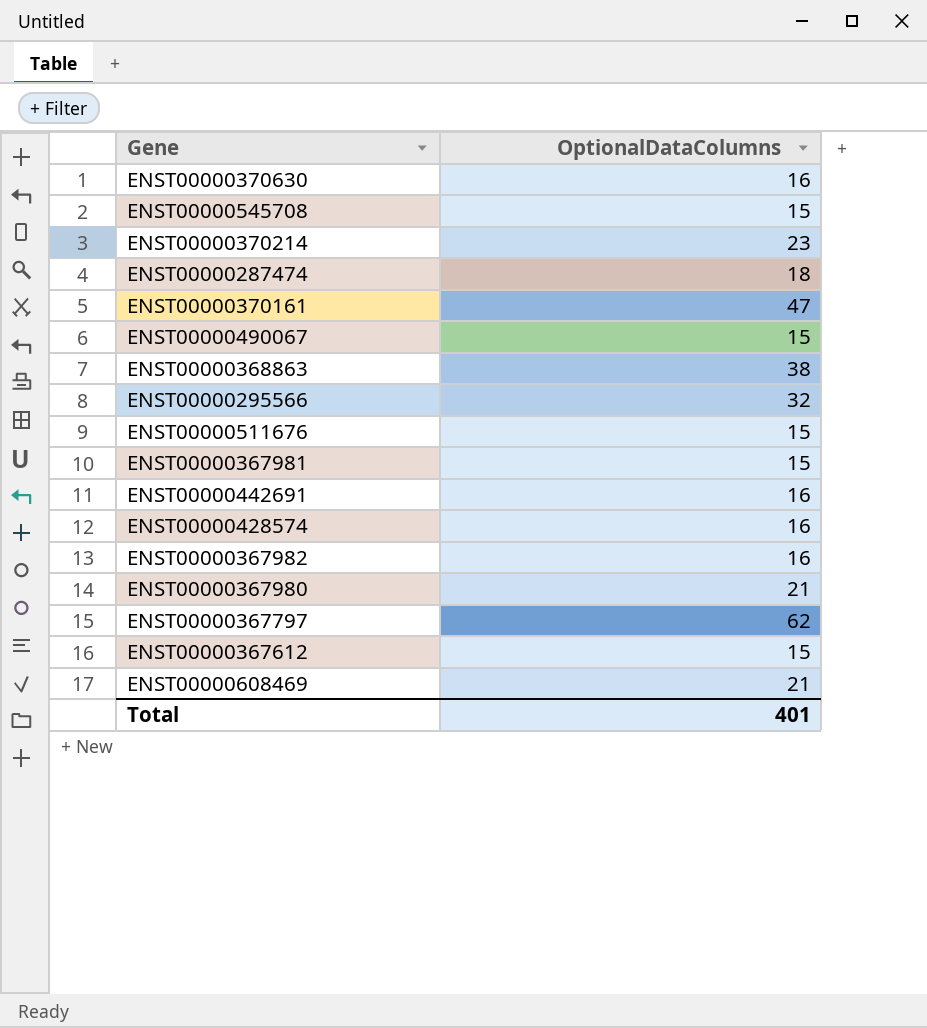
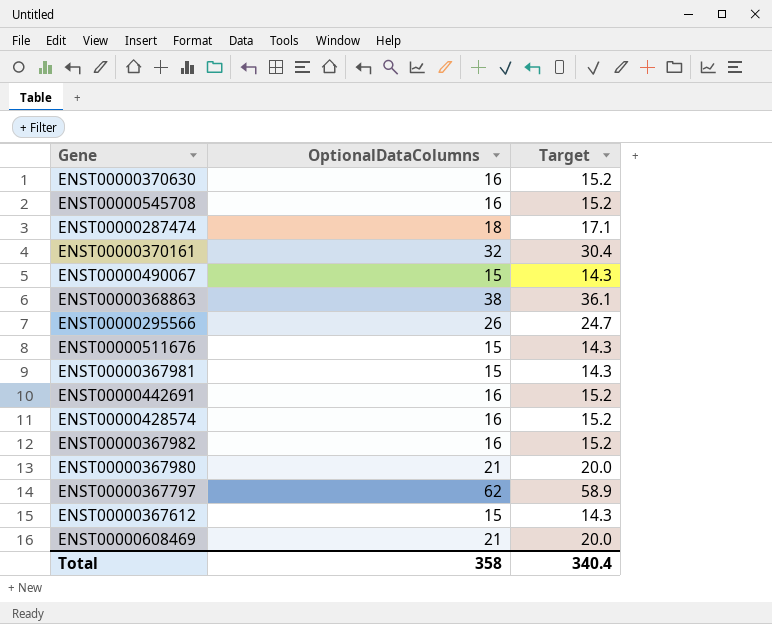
column Target | formula: none -> [OptionalDataColumns] * 0.95
row ENST00000370214: 23 -> none
ENST00000545708 | OptionalDataColumns: 15 -> 16
ENST00000370161 | OptionalDataColumns: 47 -> 32
ENST00000295566 | OptionalDataColumns: 32 -> 26
Total | OptionalDataColumns: 401 -> 358

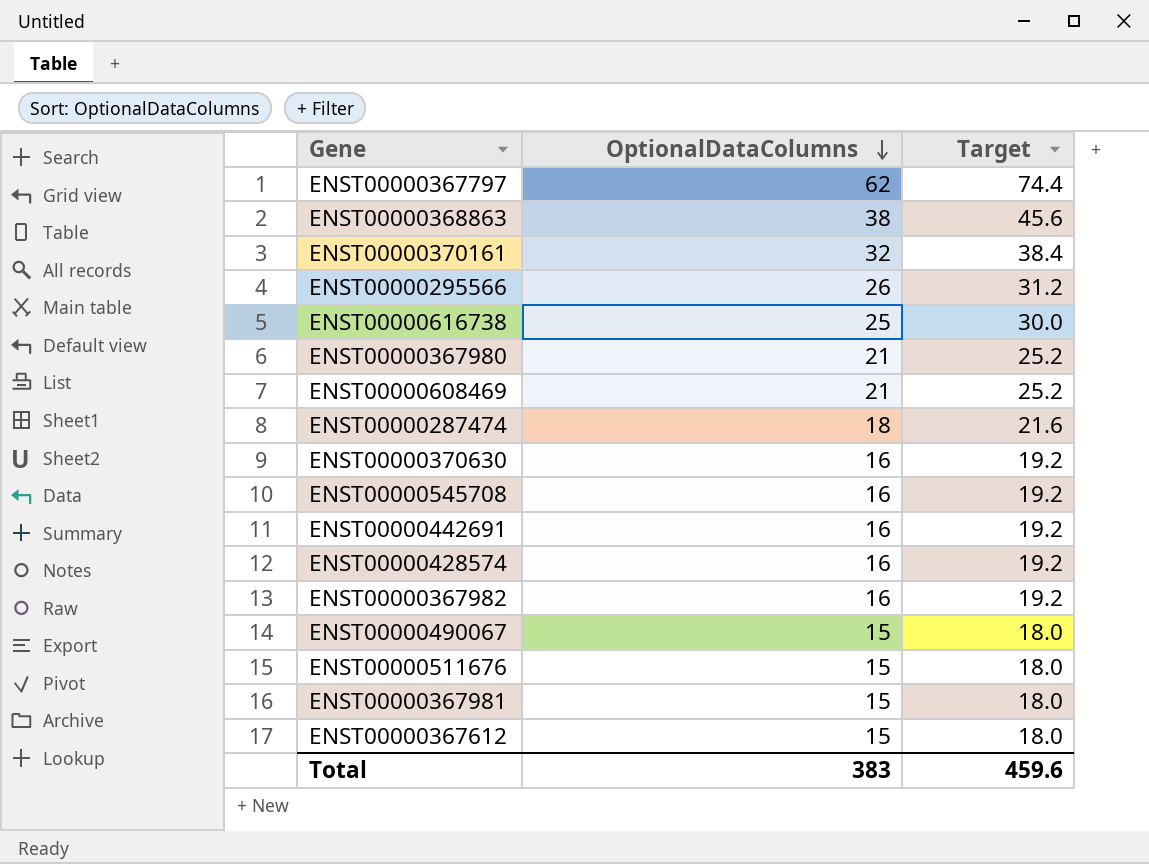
row order: none -> OptionalDataColumns descending
column Target | formula: [OptionalDataColumns] * 0.95 -> [OptionalDataColumns] * 1.2
row ENST00000616738: none -> 25 | 30.0
Total | OptionalDataColumns: 358 -> 383
Total | Target: 340.4 -> 459.6

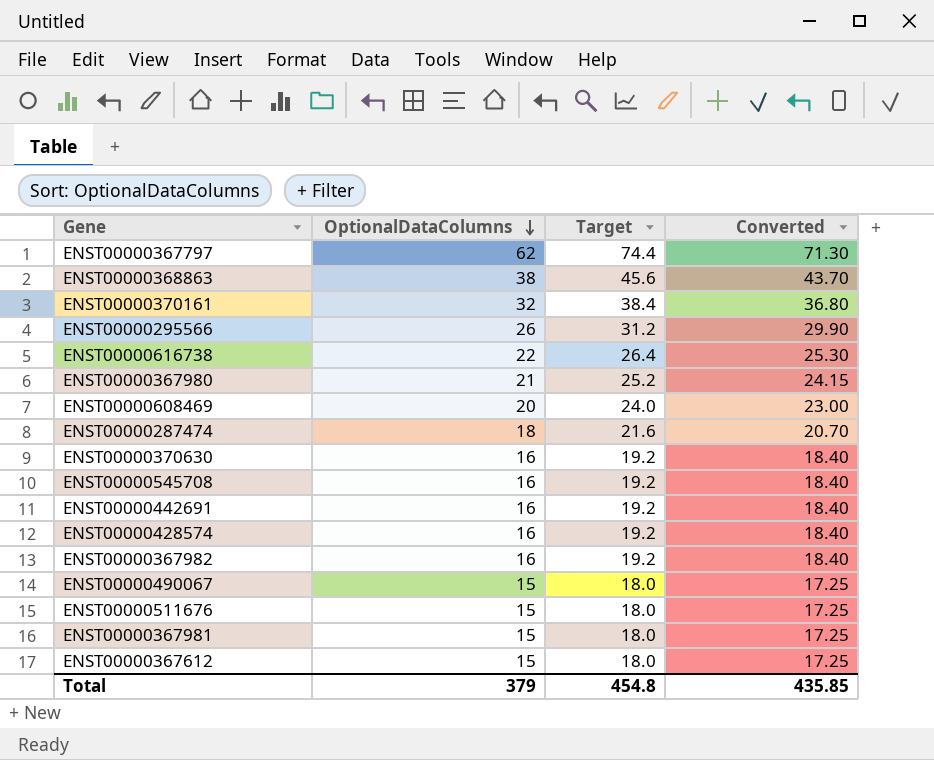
column Converted | formula: none -> [OptionalDataColumns] * 1.15
ENST00000616738 | OptionalDataColumns: 25 -> 22
ENST00000616738 | Target: 30.0 -> 26.4
ENST00000608469 | OptionalDataColumns: 21 -> 20
ENST00000608469 | Target: 25.2 -> 24.0
Total | OptionalDataColumns: 383 -> 379
Total | Target: 459.6 -> 454.8

